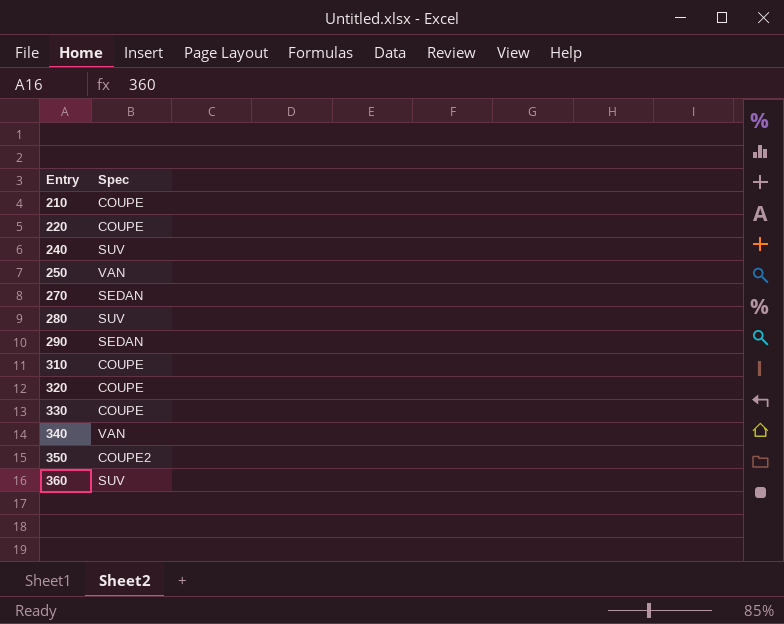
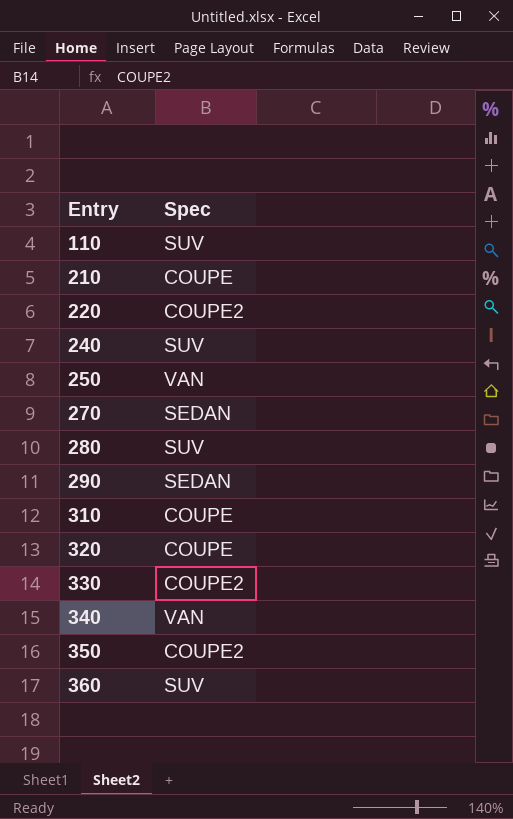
row 110: none -> SUV
220 | Spec: COUPE -> COUPE2
330 | Spec: COUPE -> COUPE2

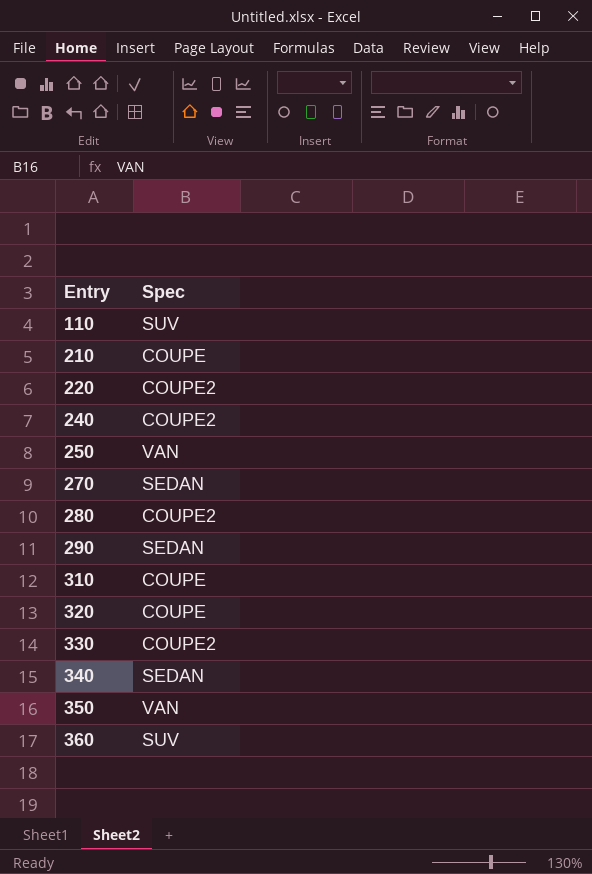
240 | Spec: SUV -> COUPE2
280 | Spec: SUV -> COUPE2
340 | Spec: VAN -> SEDAN
350 | Spec: COUPE2 -> VAN

